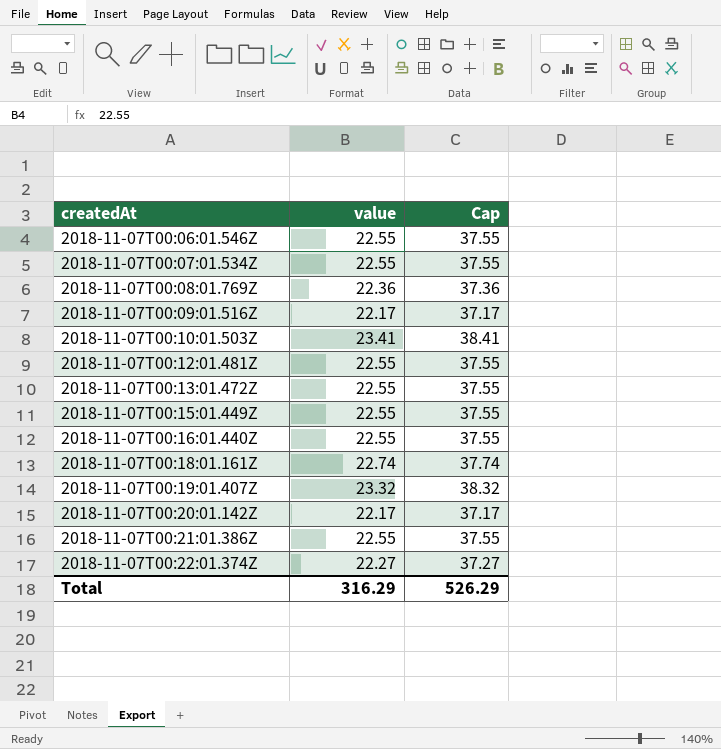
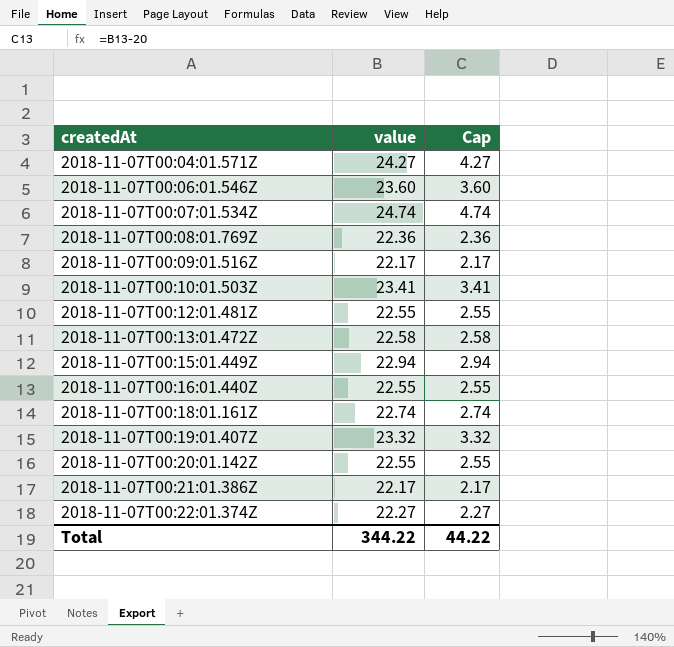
column Cap | formula: [value] + 15 -> [value] - 20
row 2018-11-07T00:04:01.571Z: none -> 24.27 | 4.27
2018-11-07T00:06:01.546Z | value: 22.55 -> 23.60
2018-11-07T00:07:01.534Z | value: 22.55 -> 24.74
2018-11-07T00:13:01.472Z | value: 22.55 -> 22.58
2018-11-07T00:15:01.449Z | value: 22.55 -> 22.94
2018-11-07T00:20:01.142Z | value: 22.17 -> 22.55
2018-11-07T00:21:01.386Z | value: 22.55 -> 22.17
Total | value: 316.29 -> 344.22
Total | Cap: 526.29 -> 44.22

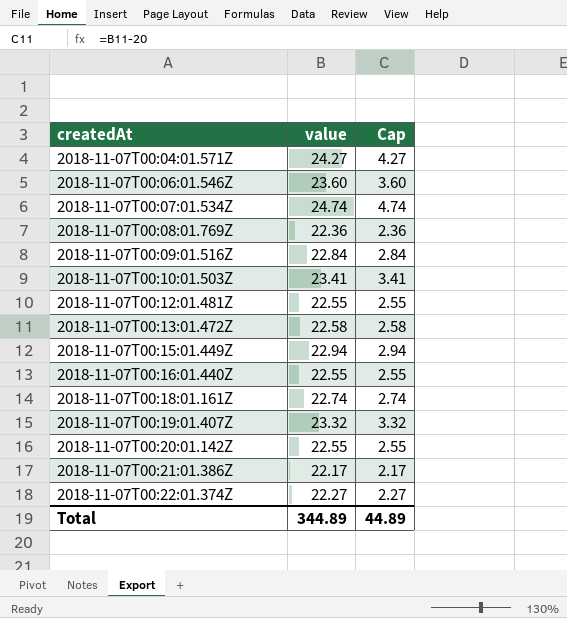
2018-11-07T00:09:01.516Z | value: 22.17 -> 22.84
2018-11-07T00:09:01.516Z | Cap: 2.17 -> 2.84
Total | value: 344.22 -> 344.89
Total | Cap: 44.22 -> 44.89

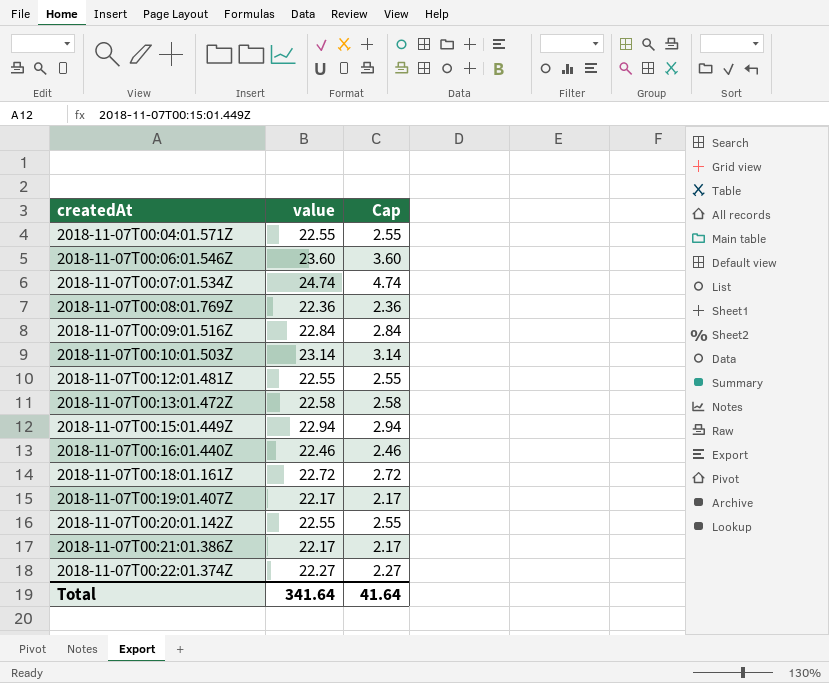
2018-11-07T00:04:01.571Z | value: 24.27 -> 22.55
2018-11-07T00:04:01.571Z | Cap: 4.27 -> 2.55
2018-11-07T00:10:01.503Z | value: 23.41 -> 23.14
2018-11-07T00:10:01.503Z | Cap: 3.41 -> 3.14
2018-11-07T00:16:01.440Z | value: 22.55 -> 22.46
2018-11-07T00:16:01.440Z | Cap: 2.55 -> 2.46
2018-11-07T00:18:01.161Z | value: 22.74 -> 22.72
2018-11-07T00:18:01.161Z | Cap: 2.74 -> 2.72
2018-11-07T00:19:01.407Z | value: 23.32 -> 22.17
2018-11-07T00:19:01.407Z | Cap: 3.32 -> 2.17
Total | value: 344.89 -> 341.64
Total | Cap: 44.89 -> 41.64

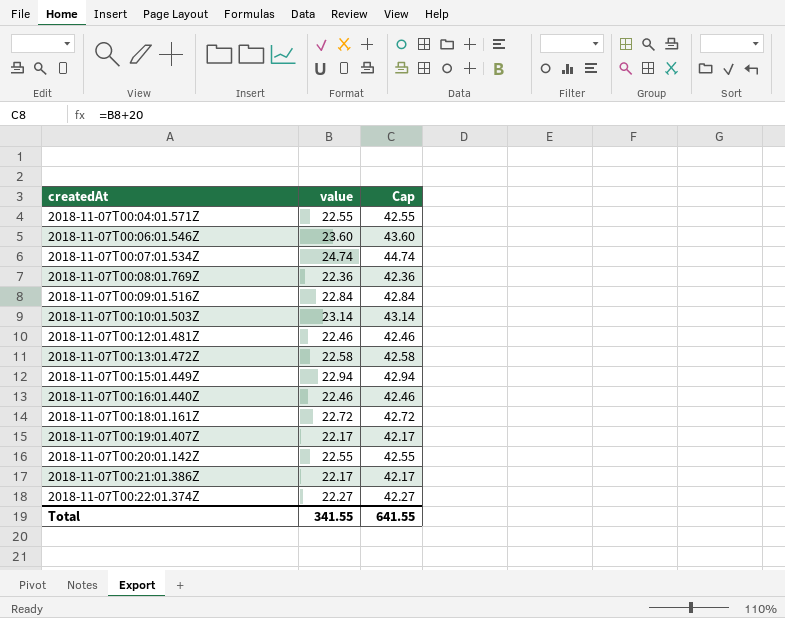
column Cap | formula: [value] - 20 -> [value] + 20
2018-11-07T00:12:01.481Z | value: 22.55 -> 22.46
Total | value: 341.64 -> 341.55
Total | Cap: 41.64 -> 641.55

